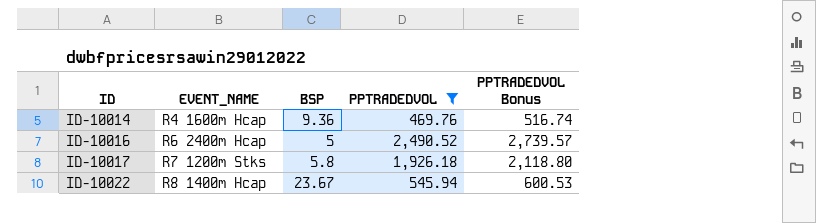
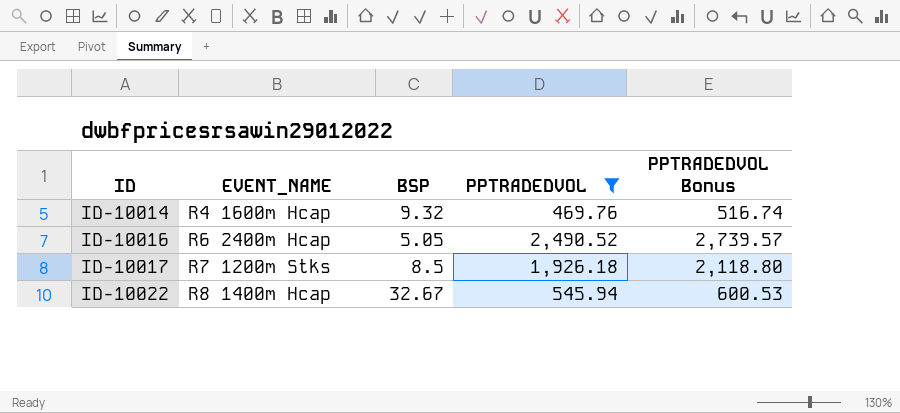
ID-10014 | BSP: 9.36 -> 9.32
ID-10016 | BSP: 5 -> 5.05
ID-10017 | BSP: 5.8 -> 8.5
ID-10022 | BSP: 23.67 -> 32.67

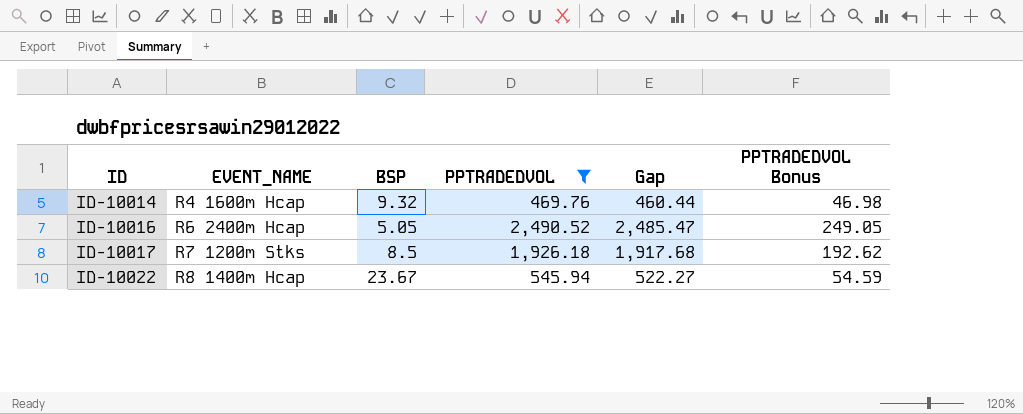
column Gap | formula: none -> [PPTRADEDVOL] - [BSP]
column PPTRADEDVOL Bonus | formula: [PPTRADEDVOL] * 1.1 -> [PPTRADEDVOL] * 0.1
ID-10022 | BSP: 32.67 -> 23.67

